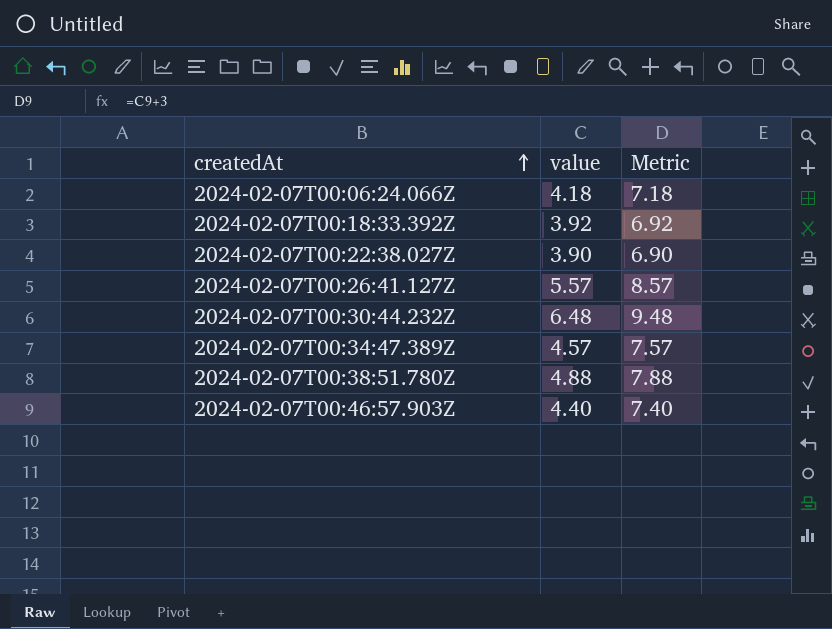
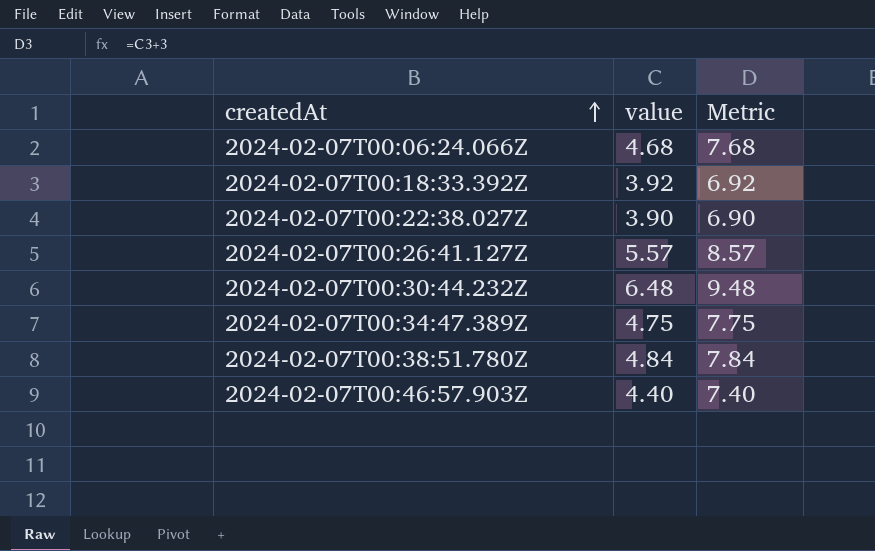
2024-02-07T00:06:24.066Z | value: 4.18 -> 4.68
2024-02-07T00:06:24.066Z | Metric: 7.18 -> 7.68
2024-02-07T00:34:47.389Z | value: 4.57 -> 4.75
2024-02-07T00:34:47.389Z | Metric: 7.57 -> 7.75
2024-02-07T00:38:51.780Z | value: 4.88 -> 4.84
2024-02-07T00:38:51.780Z | Metric: 7.88 -> 7.84

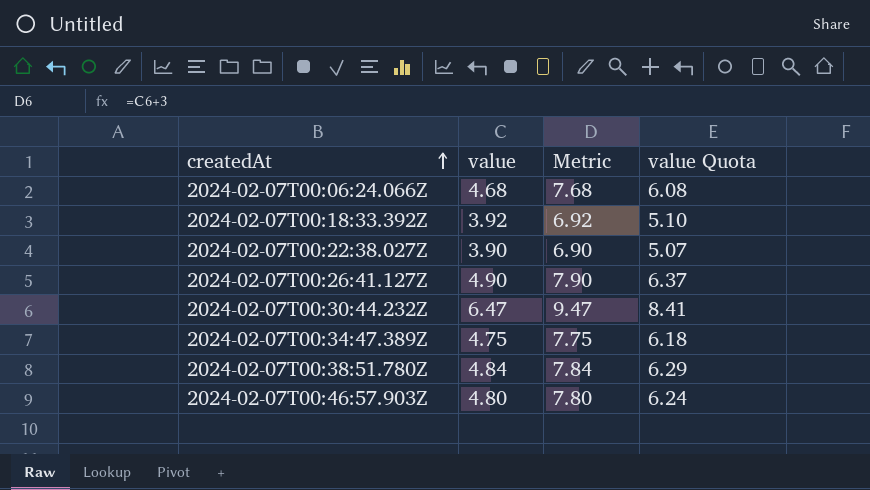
column value Quota | formula: none -> [value] * 1.3
2024-02-07T00:26:41.127Z | value: 5.57 -> 4.90
2024-02-07T00:26:41.127Z | Metric: 8.57 -> 7.90
2024-02-07T00:30:44.232Z | value: 6.48 -> 6.47
2024-02-07T00:30:44.232Z | Metric: 9.48 -> 9.47
2024-02-07T00:46:57.903Z | value: 4.40 -> 4.80
2024-02-07T00:46:57.903Z | Metric: 7.40 -> 7.80

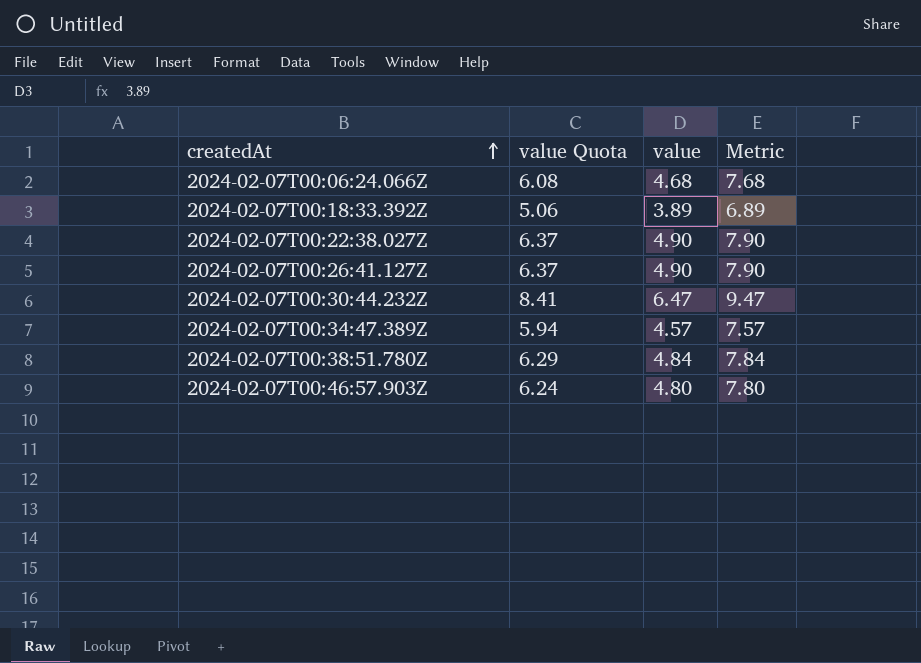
column value Quota | position: 4 -> 2
2024-02-07T00:18:33.392Z | value Quota: 5.10 -> 5.06
2024-02-07T00:18:33.392Z | value: 3.92 -> 3.89
2024-02-07T00:18:33.392Z | Metric: 6.92 -> 6.89
2024-02-07T00:22:38.027Z | value Quota: 5.07 -> 6.37
2024-02-07T00:22:38.027Z | value: 3.90 -> 4.90
2024-02-07T00:22:38.027Z | Metric: 6.90 -> 7.90
2024-02-07T00:34:47.389Z | value Quota: 6.18 -> 5.94
2024-02-07T00:34:47.389Z | value: 4.75 -> 4.57
2024-02-07T00:34:47.389Z | Metric: 7.75 -> 7.57

